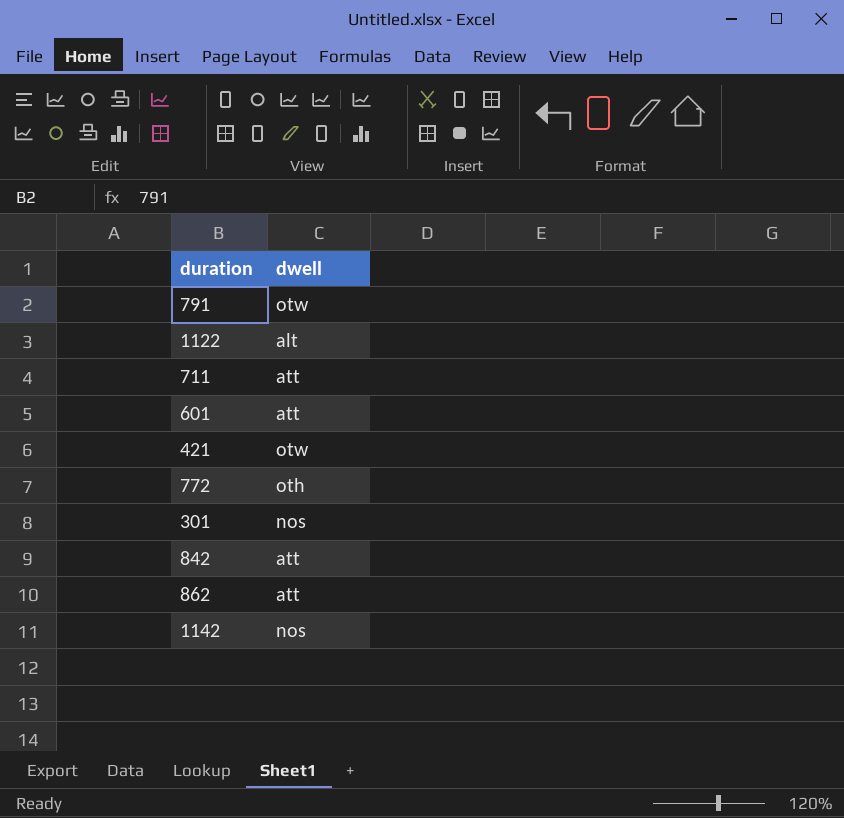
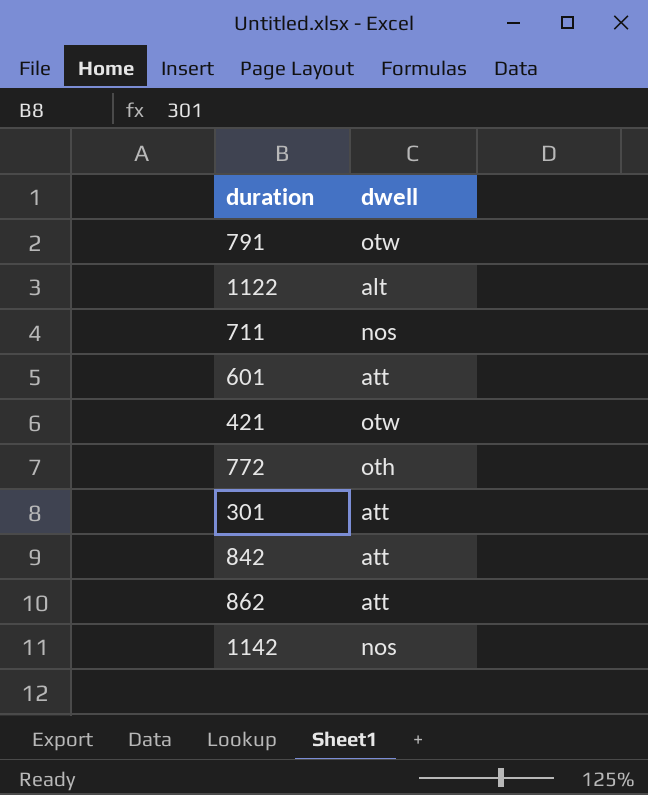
711 | dwell: att -> nos
301 | dwell: nos -> att

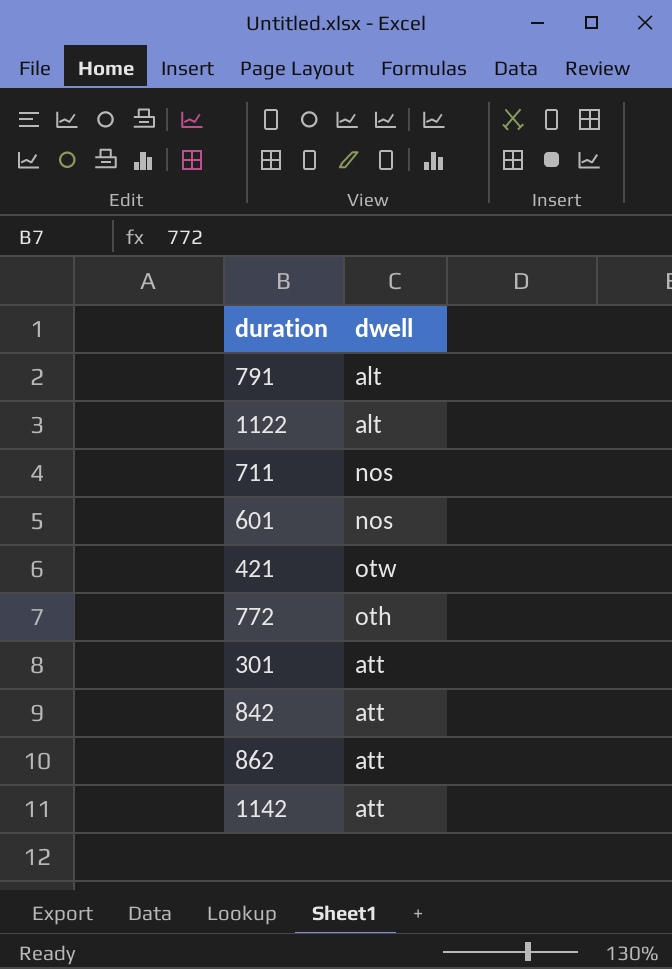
791 | dwell: otw -> alt
601 | dwell: att -> nos
1142 | dwell: nos -> att

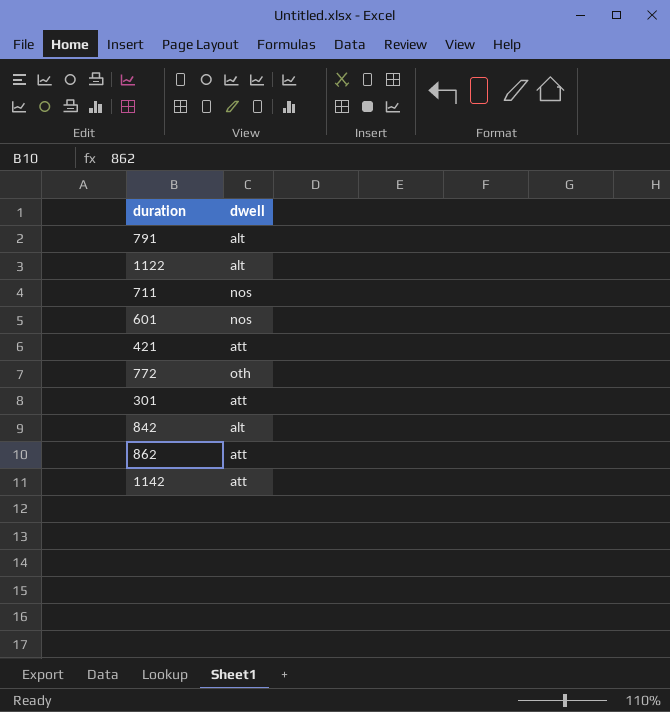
421 | dwell: otw -> att
842 | dwell: att -> alt

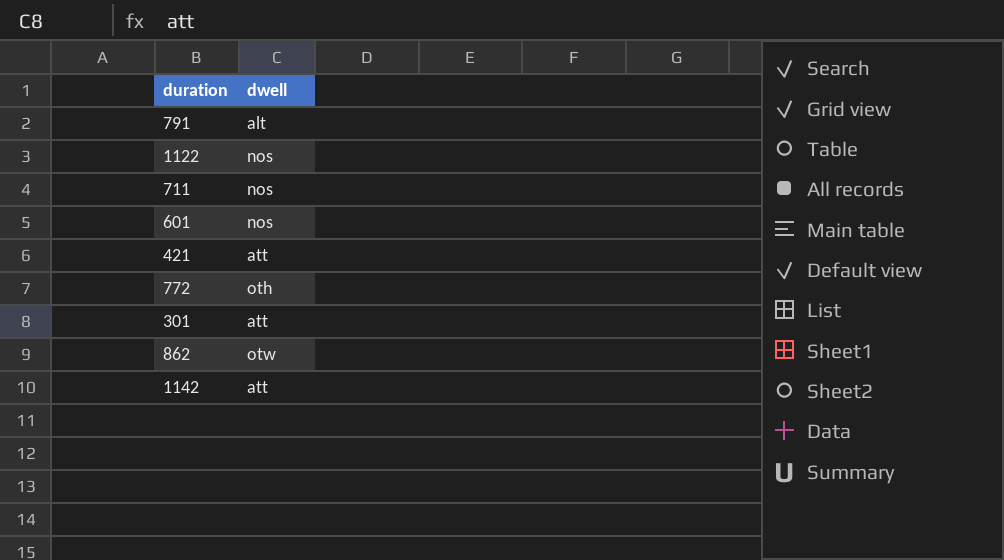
row 842: alt -> none
1122 | dwell: alt -> nos
862 | dwell: att -> otw

